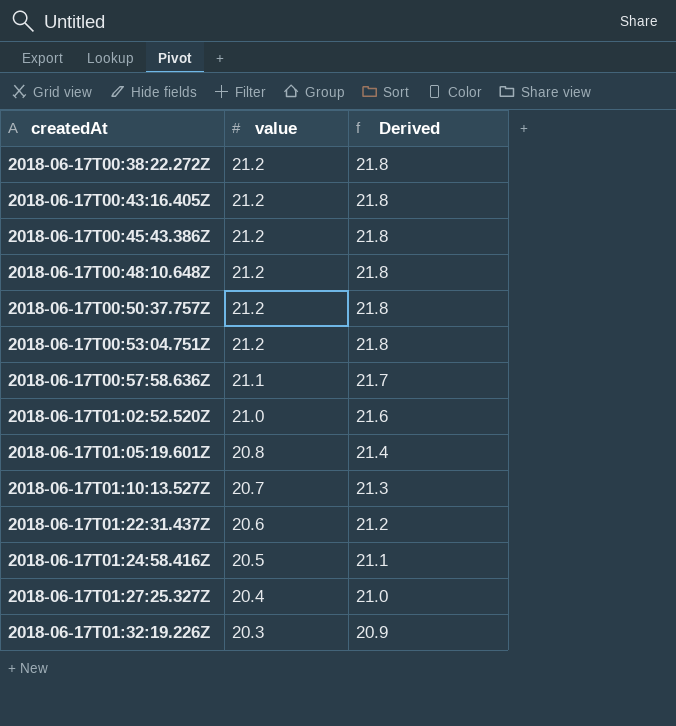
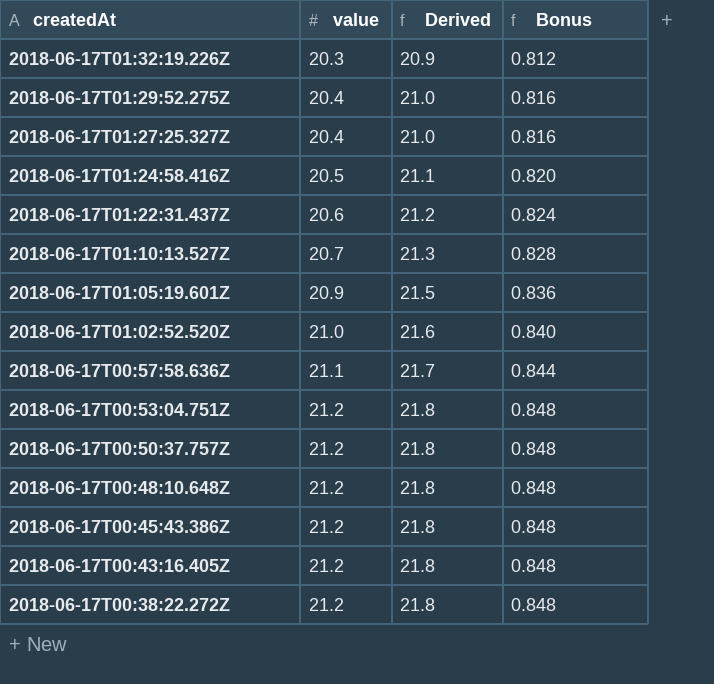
row order: createdAt ascending -> createdAt descending
column Bonus | formula: none -> [value] * 0.04
row 2018-06-17T01:29:52.275Z: none -> 20.4 | 21.0 | 0.816
2018-06-17T01:05:19.601Z | value: 20.8 -> 20.9
2018-06-17T01:05:19.601Z | Derived: 21.4 -> 21.5

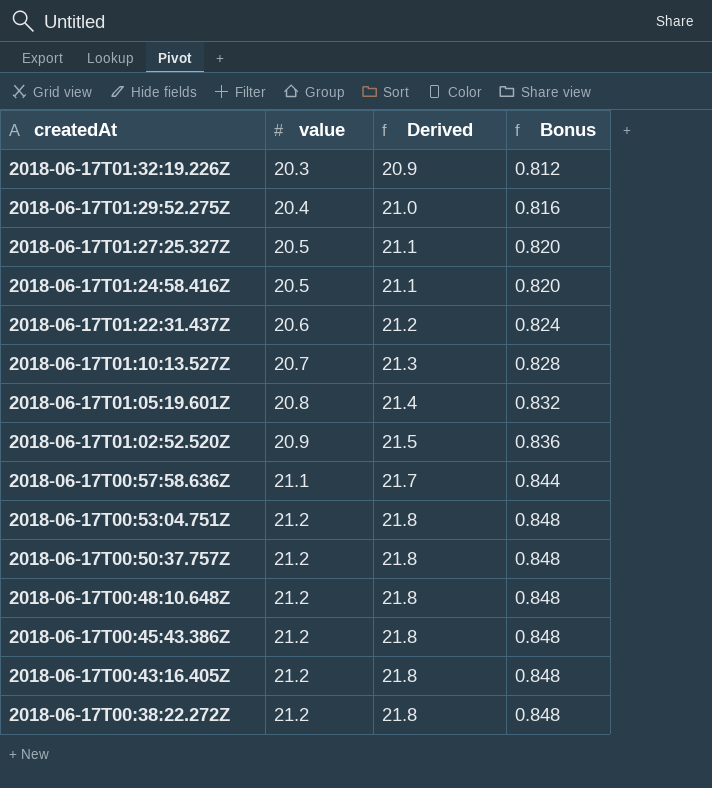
2018-06-17T01:27:25.327Z | value: 20.4 -> 20.5
2018-06-17T01:27:25.327Z | Derived: 21.0 -> 21.1
2018-06-17T01:27:25.327Z | Bonus: 0.816 -> 0.820
2018-06-17T01:05:19.601Z | value: 20.9 -> 20.8
2018-06-17T01:05:19.601Z | Derived: 21.5 -> 21.4
2018-06-17T01:05:19.601Z | Bonus: 0.836 -> 0.832
2018-06-17T01:02:52.520Z | value: 21.0 -> 20.9
2018-06-17T01:02:52.520Z | Derived: 21.6 -> 21.5
2018-06-17T01:02:52.520Z | Bonus: 0.840 -> 0.836

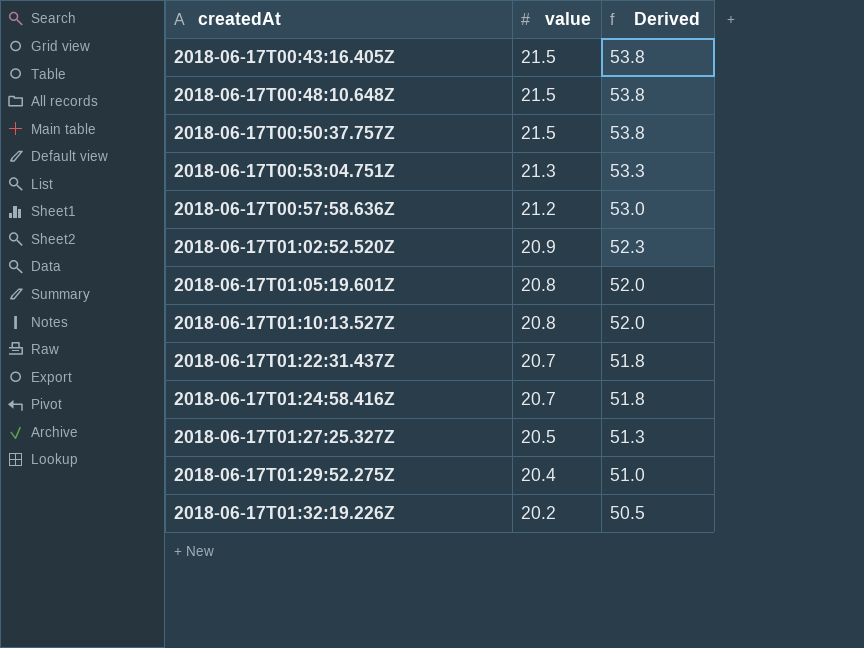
row order: createdAt descending -> createdAt ascending
column Bonus | formula: [value] * 0.04 -> none
column Derived | formula: [value] * 1.03 -> [value] * 2.5
row 2018-06-17T00:45:43.386Z: 21.2 | 21.8 | 0.848 -> none
row 2018-06-17T00:38:22.272Z: 21.2 | 21.8 | 0.848 -> none
2018-06-17T00:43:16.405Z | value: 21.2 -> 21.5
2018-06-17T00:48:10.648Z | value: 21.2 -> 21.5
2018-06-17T00:50:37.757Z | value: 21.2 -> 21.5
2018-06-17T00:53:04.751Z | value: 21.2 -> 21.3
2018-06-17T00:57:58.636Z | value: 21.1 -> 21.2
2018-06-17T01:10:13.527Z | value: 20.7 -> 20.8
2018-06-17T01:22:31.437Z | value: 20.6 -> 20.7
2018-06-17T01:24:58.416Z | value: 20.5 -> 20.7
2018-06-17T01:32:19.226Z | value: 20.3 -> 20.2

